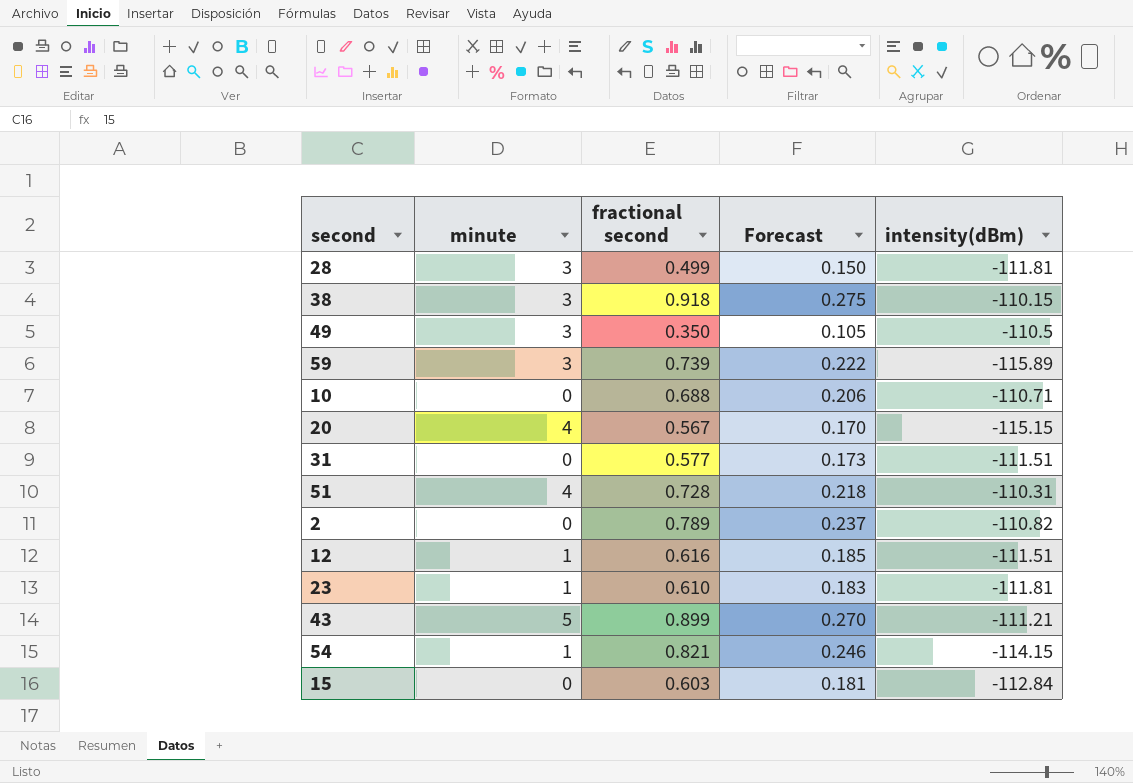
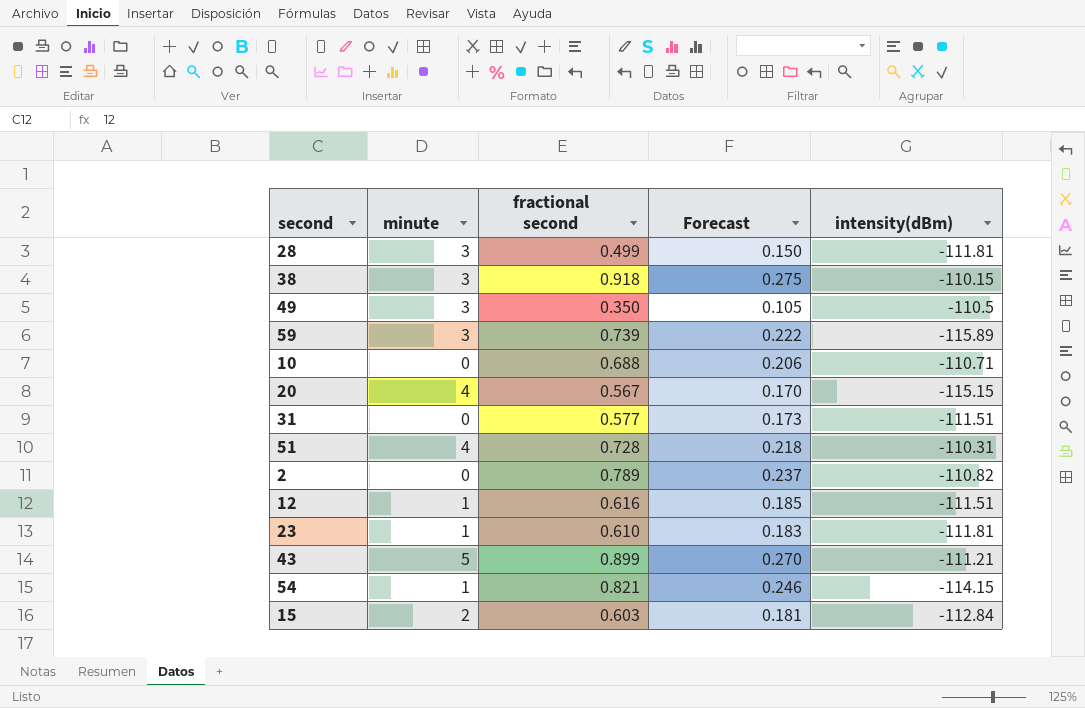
15 | minute: 0 -> 2

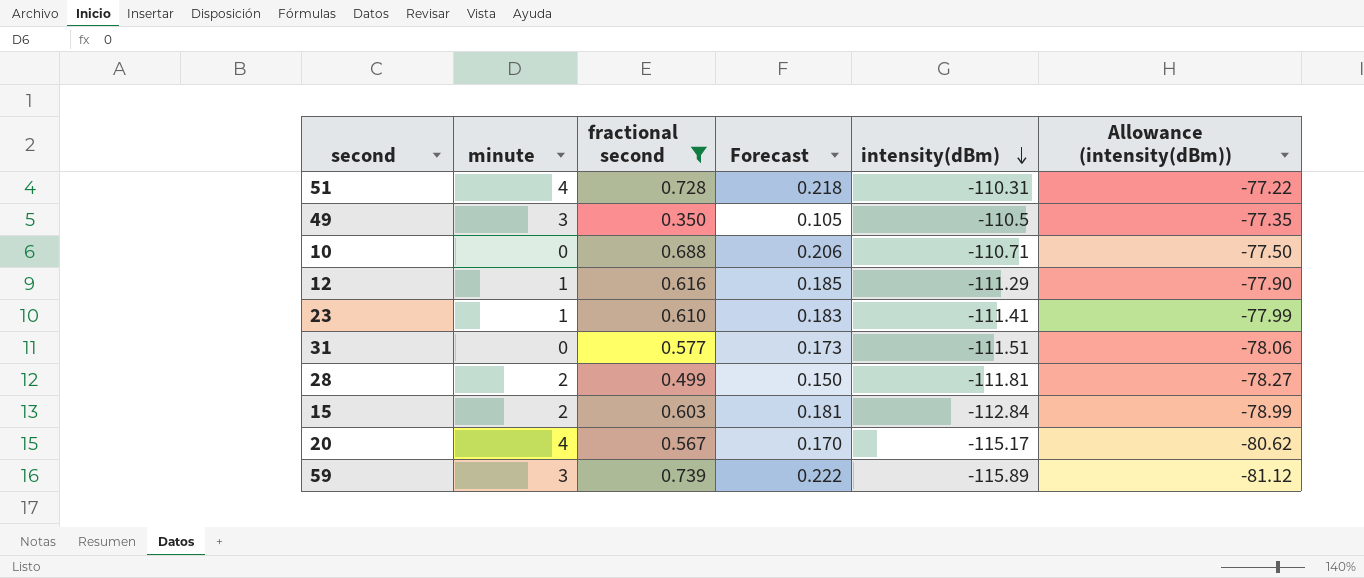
filter: none -> fractional second <= 0.739
row order: none -> intensity(dBm) descending
column Allowance (intensity(dBm)) | formula: none -> [intensity(dBm)] * 0.7
12 | intensity(dBm): -111.51 -> -111.29
23 | intensity(dBm): -111.81 -> -111.41
28 | minute: 3 -> 2
20 | intensity(dBm): -115.15 -> -115.17

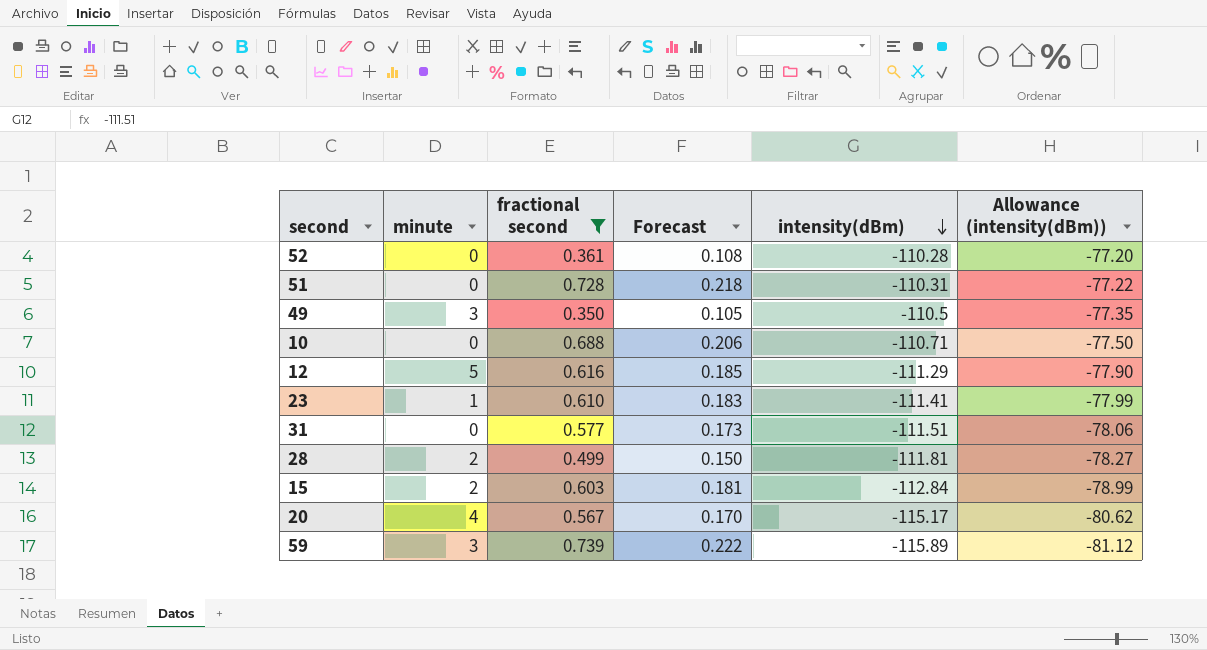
row 52: none -> 0 | 0.361 | 0.108 | -110.28 | -77.20
51 | minute: 4 -> 0
12 | minute: 1 -> 5

